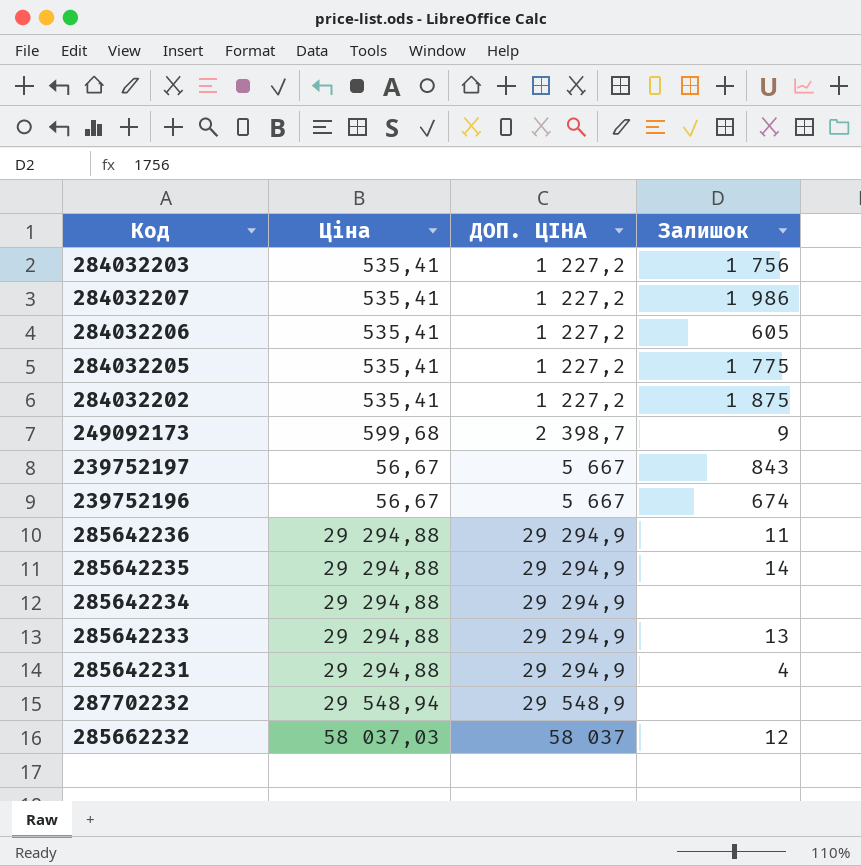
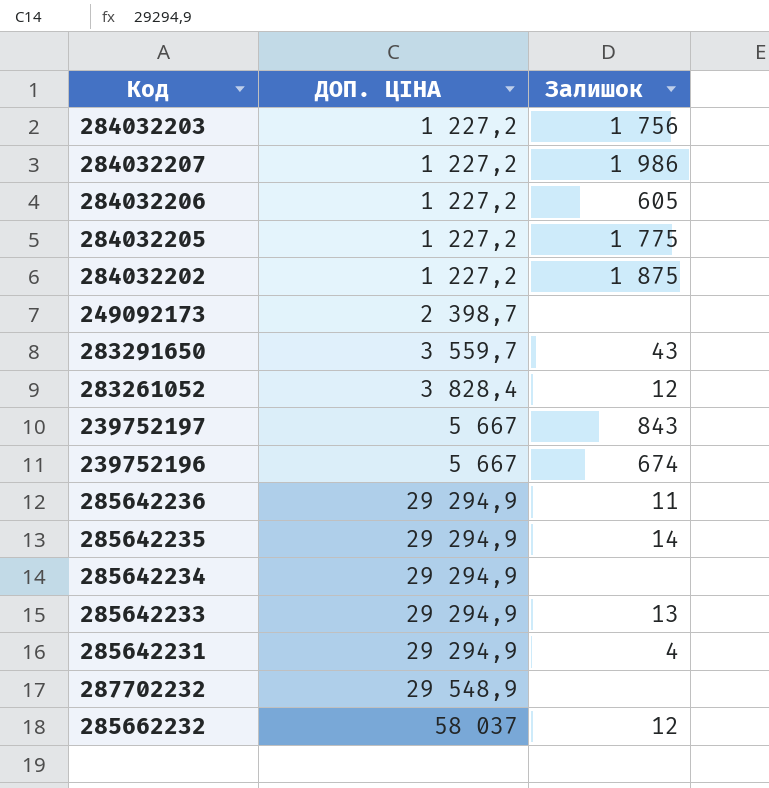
column Ціна | position: 2 -> none
249092173 | Залишок: 9 -> none
row 283291650: none -> 3 559,7 | 43
row 283261052: none -> 3 828,4 | 12

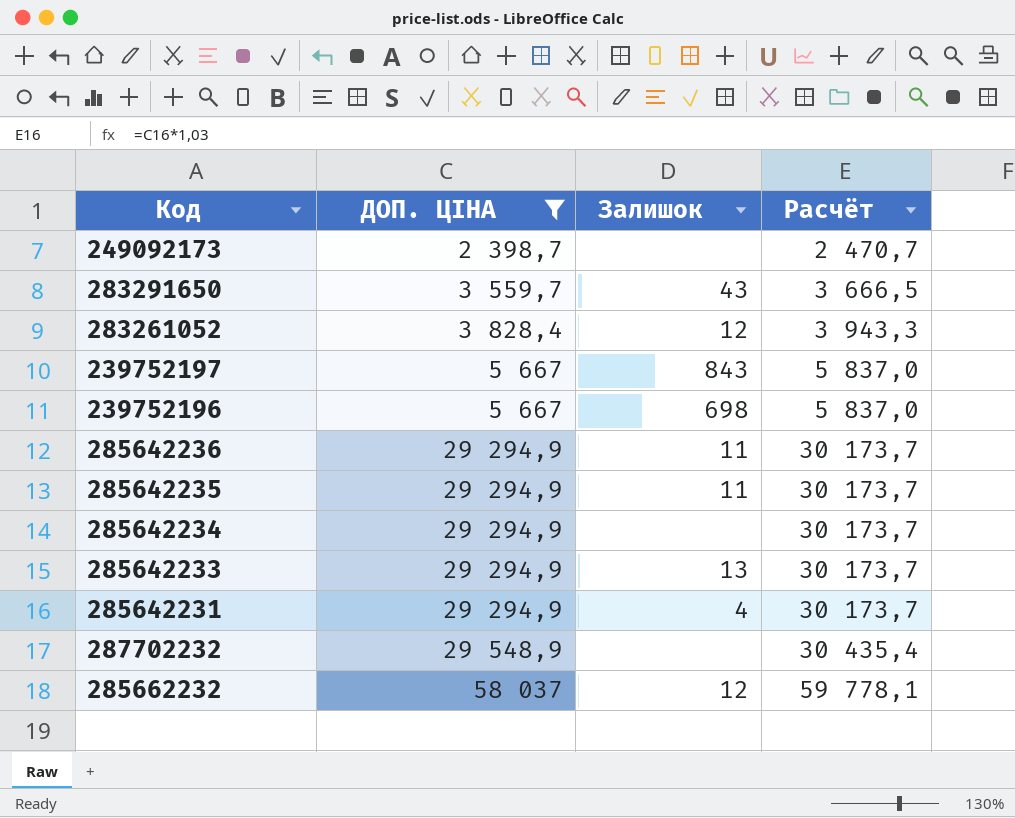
filter: none -> ДОП. ЦІНА != 1 227,2
column Расчёт | formula: none -> [ДОП. ЦІНА] * 1,03
239752196 | Залишок: 674 -> 698
285642235 | Залишок: 14 -> 11

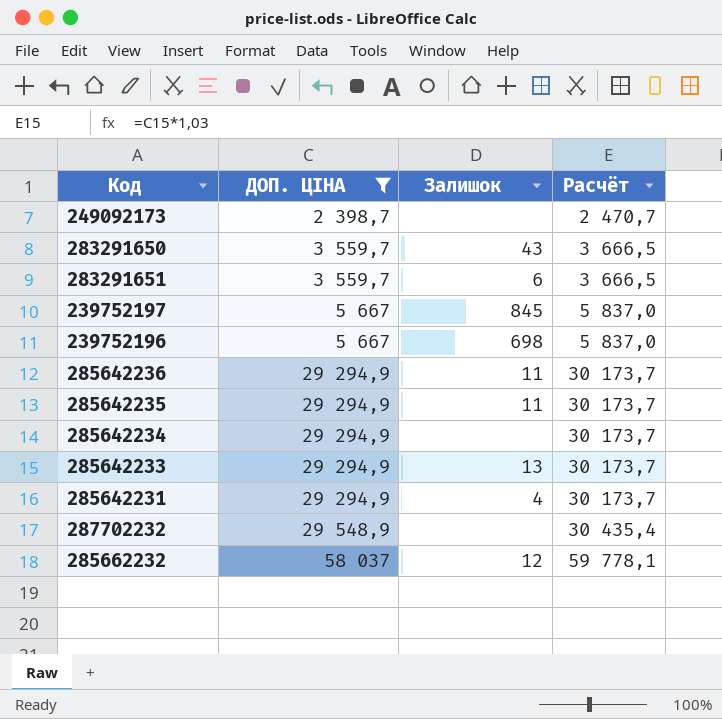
row 283261052: 3 828,4 | 12 | 3 943,3 -> none
row 283291651: none -> 3 559,7 | 6 | 3 666,5
239752197 | Залишок: 843 -> 845

